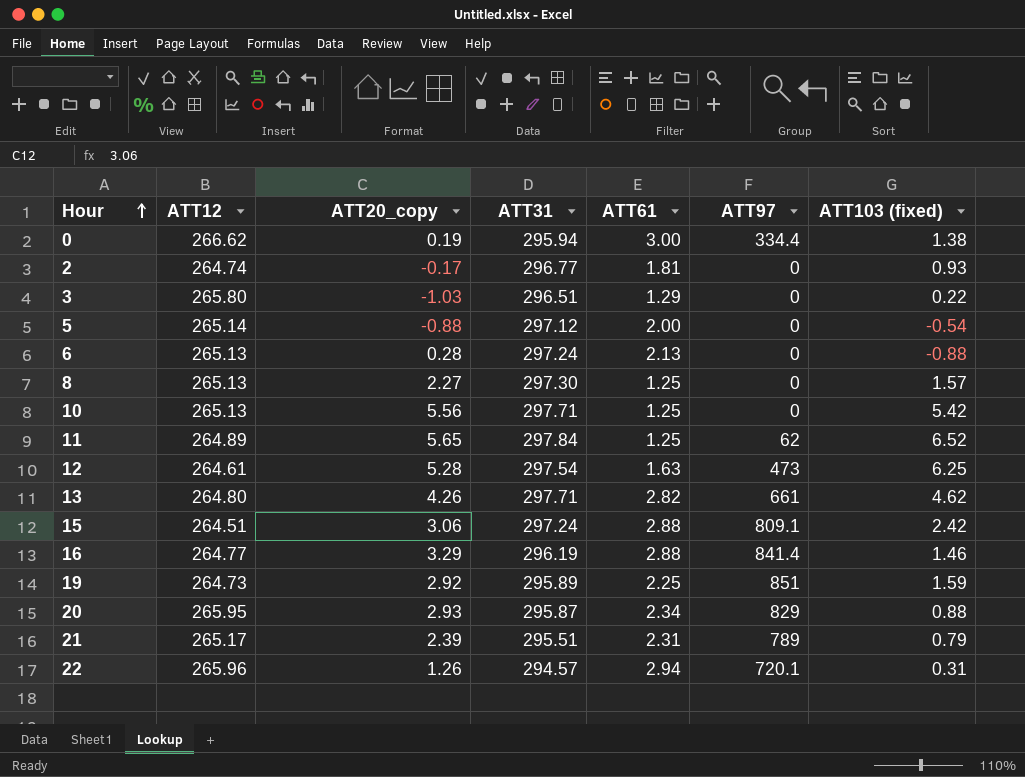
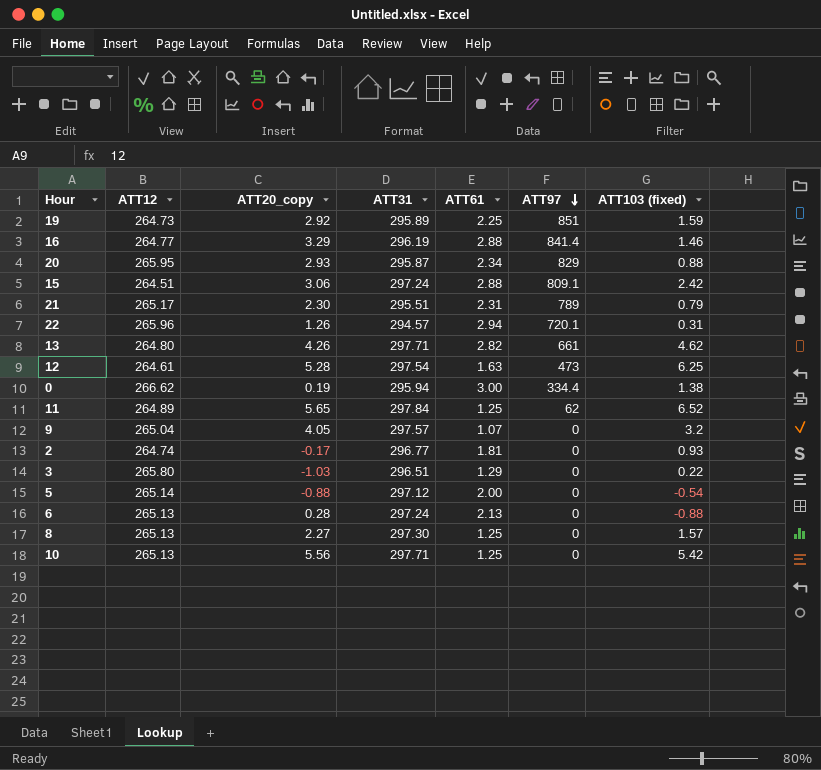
row order: Hour ascending -> ATT97 descending
21 | ATT20_copy: 2.39 -> 2.30
row 9: none -> 265.04 | 4.05 | 297.57 | 1.07 | 0 | 3.2

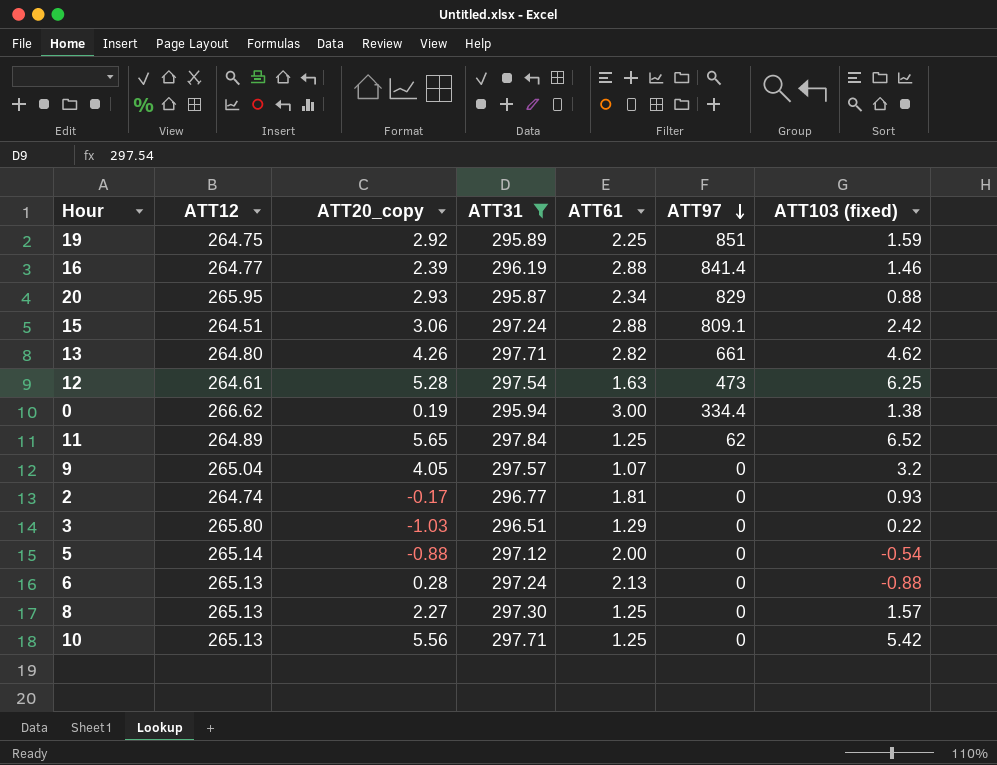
filter: none -> ATT31 >= 295.87
19 | ATT12: 264.73 -> 264.75
16 | ATT20_copy: 3.29 -> 2.39

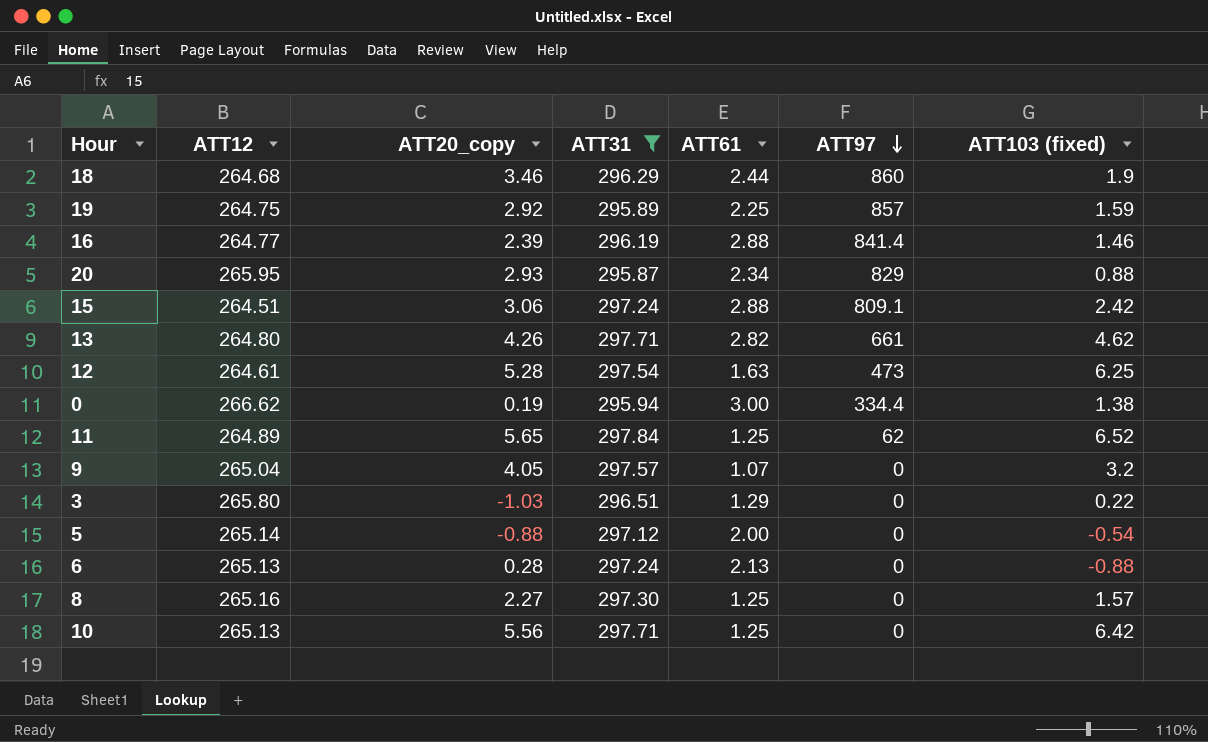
row 2: 264.74 | -0.17 | 296.77 | 1.81 | 0 | 0.93 -> none
row 18: none -> 264.68 | 3.46 | 296.29 | 2.44 | 860 | 1.9
19 | ATT97: 851 -> 857
8 | ATT12: 265.13 -> 265.16
10 | ATT103 (fixed): 5.42 -> 6.42

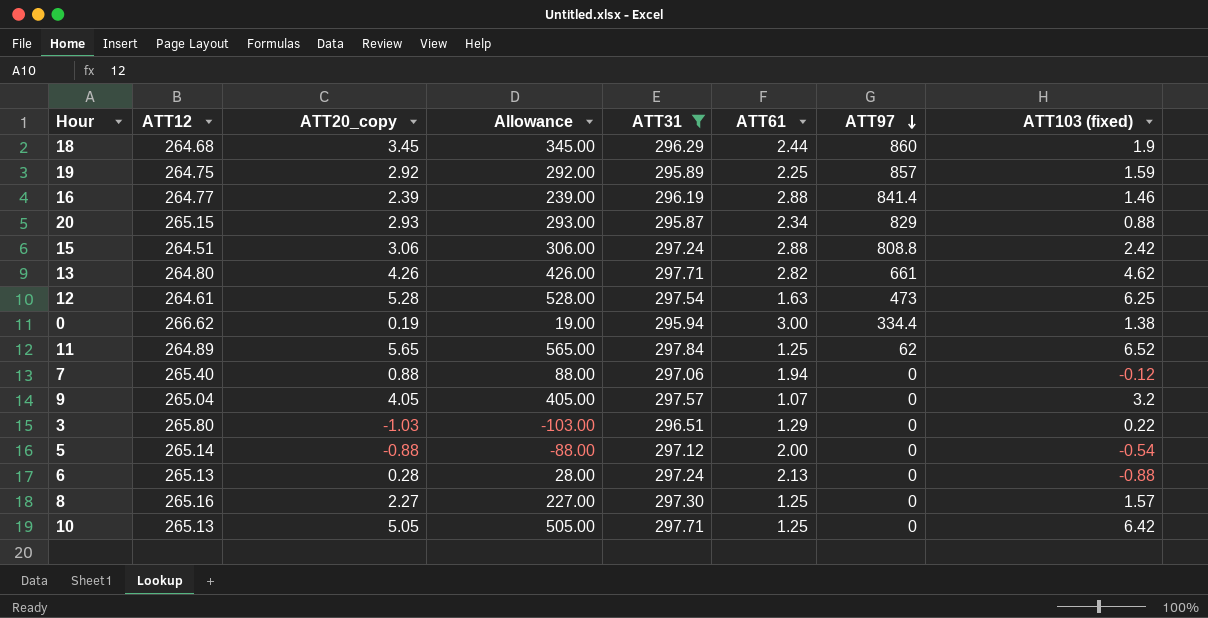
column Allowance | formula: none -> [ATT20_copy] * 100
18 | ATT20_copy: 3.46 -> 3.45
20 | ATT12: 265.95 -> 265.15
15 | ATT97: 809.1 -> 808.8
row 7: none -> 265.40 | 0.88 | 88.00 | 297.06 | 1.94 | 0 | -0.12
10 | ATT20_copy: 5.56 -> 5.05

